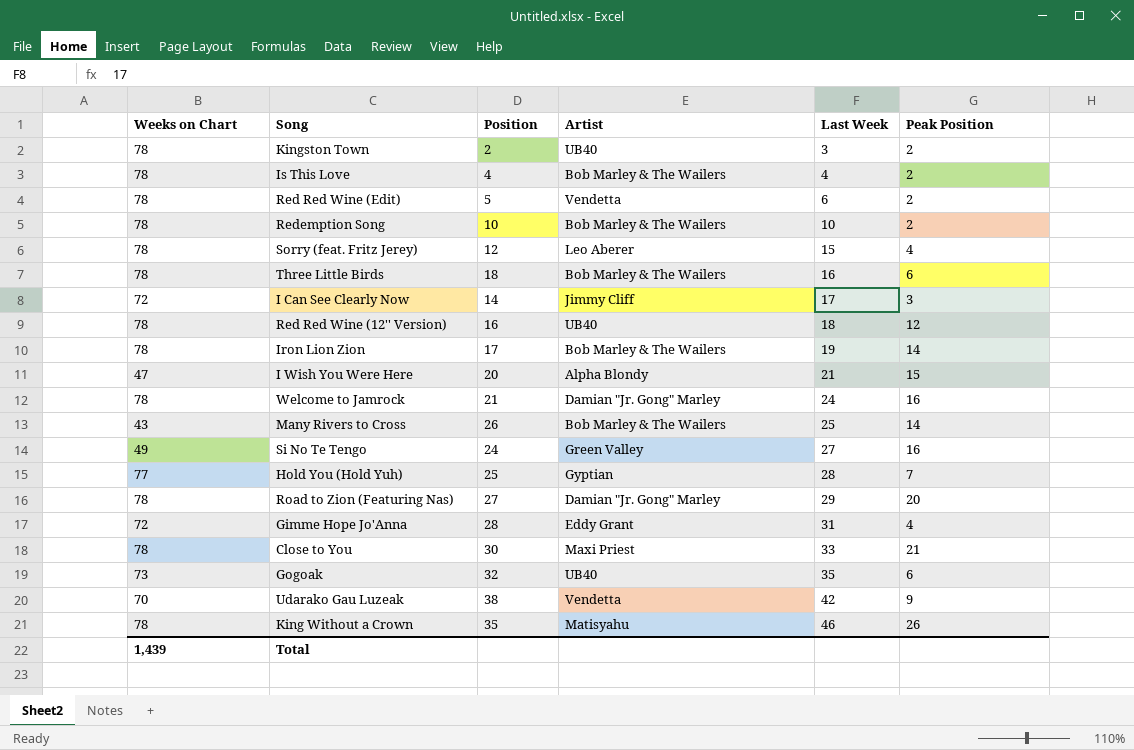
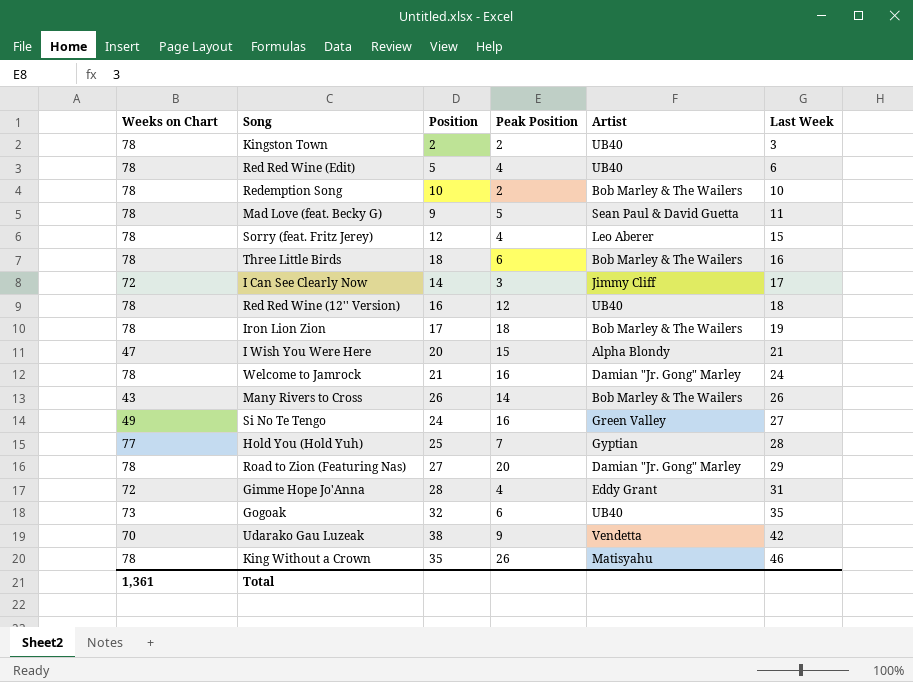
column Peak Position | position: 6 -> 4
row Is This Love: 78 | 4 | Bob Marley & The Wailers | 4 | 2 -> none
row Close to You: 78 | 30 | Maxi Priest | 33 | 21 -> none
Red Red Wine (Edit) | Peak Position: 2 -> 4
Red Red Wine (Edit) | Artist: Vendetta -> UB40
row Mad Love (feat. Becky G): none -> 78 | 9 | 5 | Sean Paul & David Guetta | 11
Iron Lion Zion | Peak Position: 14 -> 18
Many Rivers to Cross | Last Week: 25 -> 26
Total | Weeks on Chart: 1,439 -> 1,361

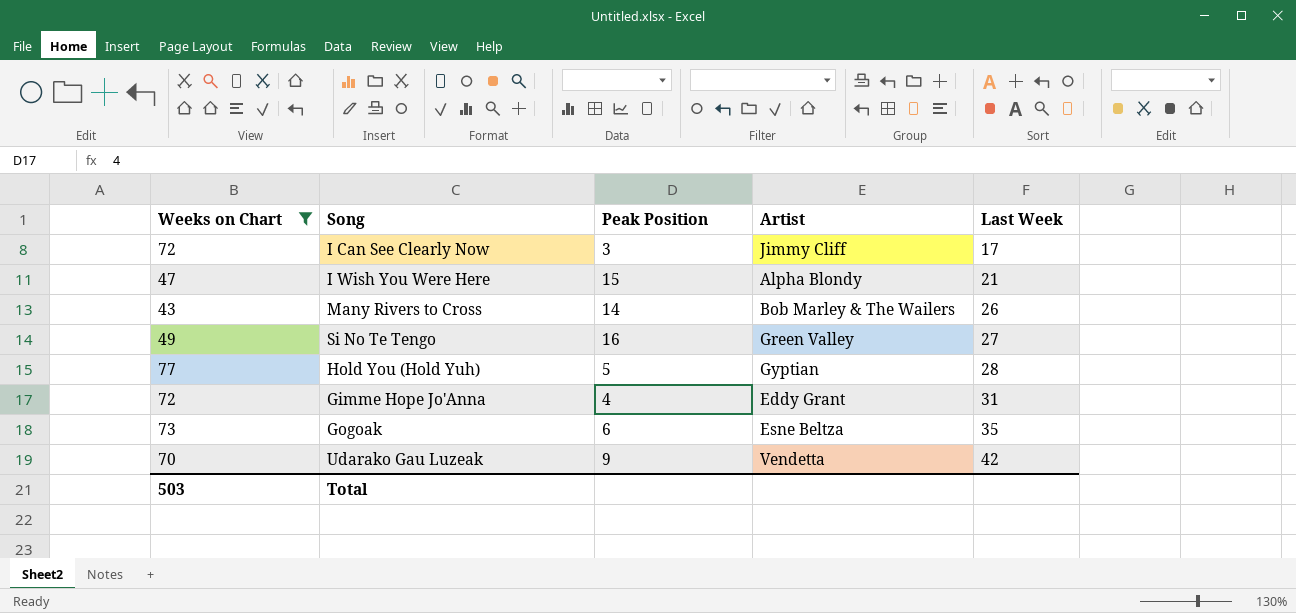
filter: none -> Weeks on Chart != 78
column Position | position: 3 -> none
Hold You (Hold Yuh) | Peak Position: 7 -> 5
Gogoak | Artist: UB40 -> Esne Beltza
Total | Weeks on Chart: 1,361 -> 503

